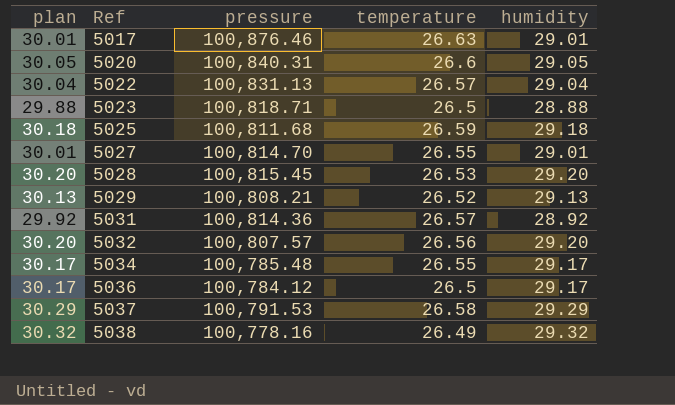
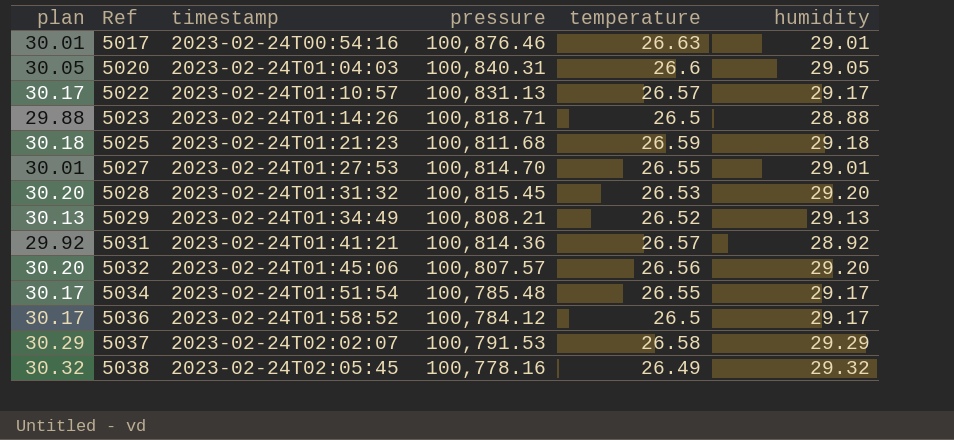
column timestamp | position: none -> 3
5022 | plan: 30.04 -> 30.17
5022 | humidity: 29.04 -> 29.17

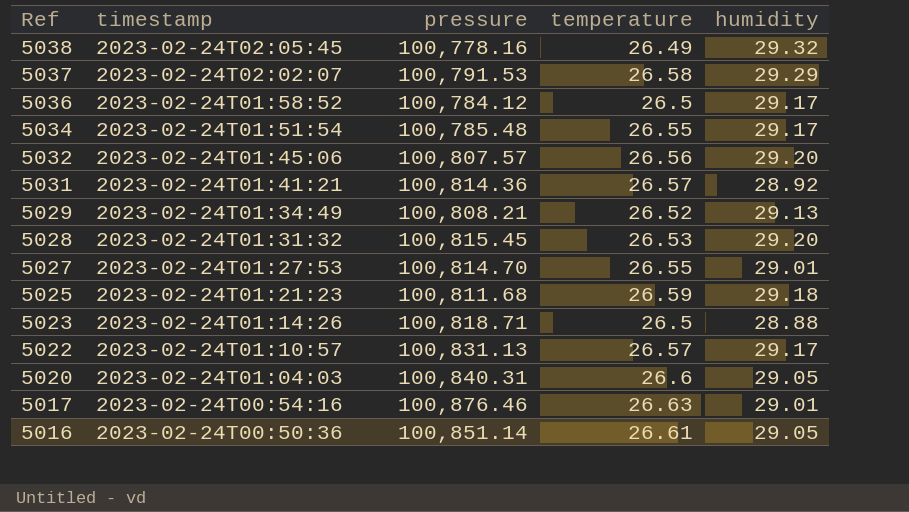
row order: Ref ascending -> Ref descending
column plan | formula: [humidity] + 1 -> none
row 5016: none -> 2023-02-24T00:50:36 | 100,851.14 | 26.61 | 29.05

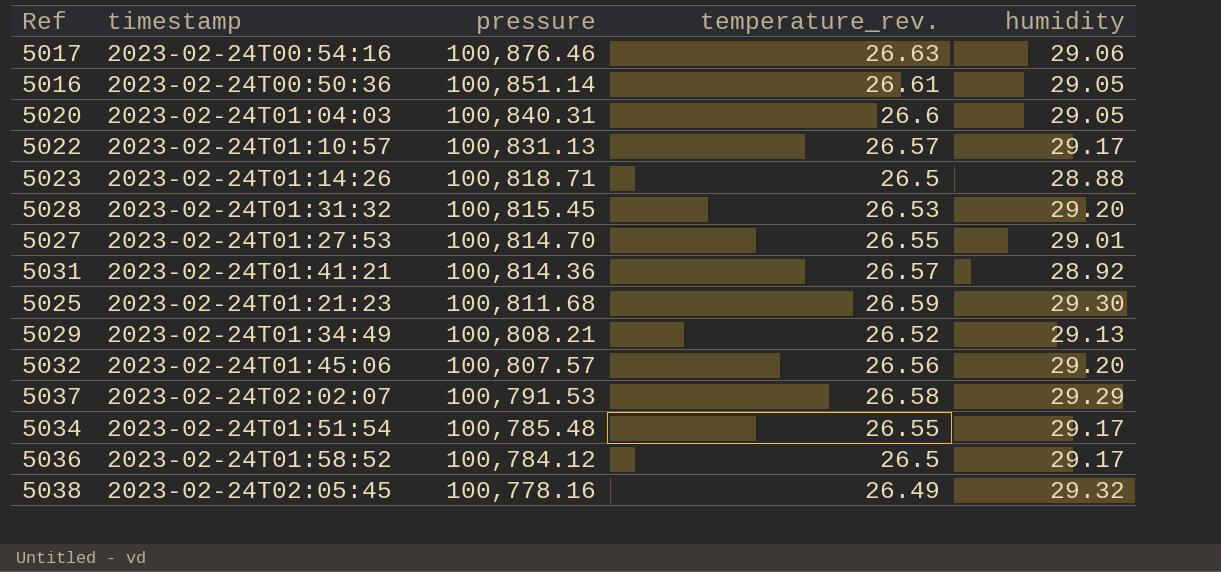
row order: Ref descending -> pressure descending
column name: temperature -> temperature_rev.
5017 | humidity: 29.01 -> 29.06
5025 | humidity: 29.18 -> 29.30

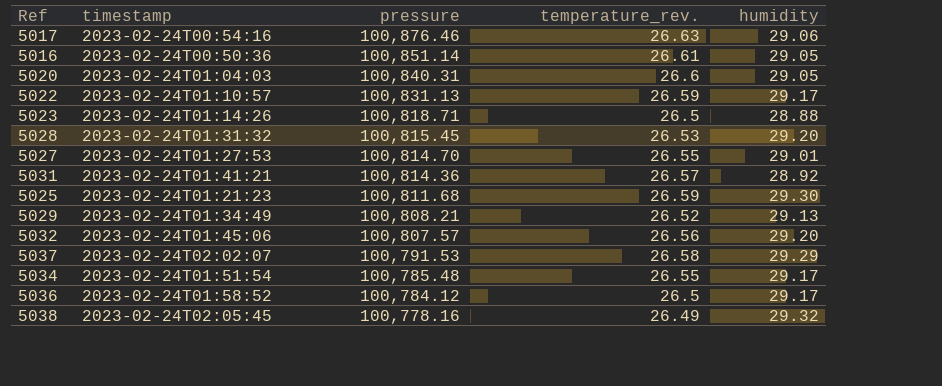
5022 | temperature_rev.: 26.57 -> 26.59

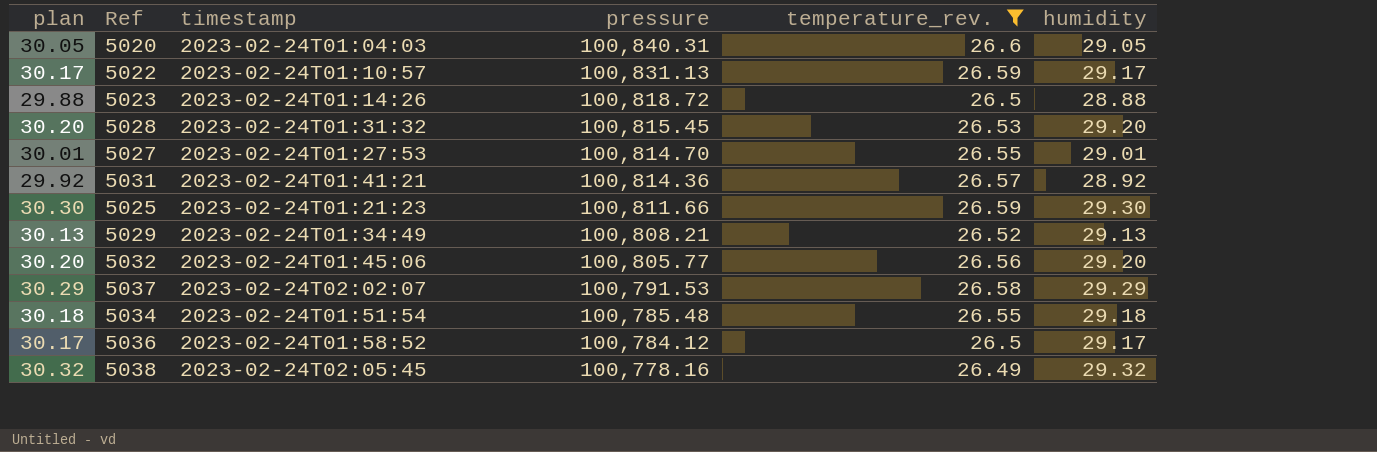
filter: none -> temperature_rev. <= 26.6
column plan | formula: none -> [humidity] + 1
5023 | pressure: 100,818.71 -> 100,818.72
5025 | pressure: 100,811.68 -> 100,811.66
5032 | pressure: 100,807.57 -> 100,805.77
5034 | humidity: 29.17 -> 29.18

